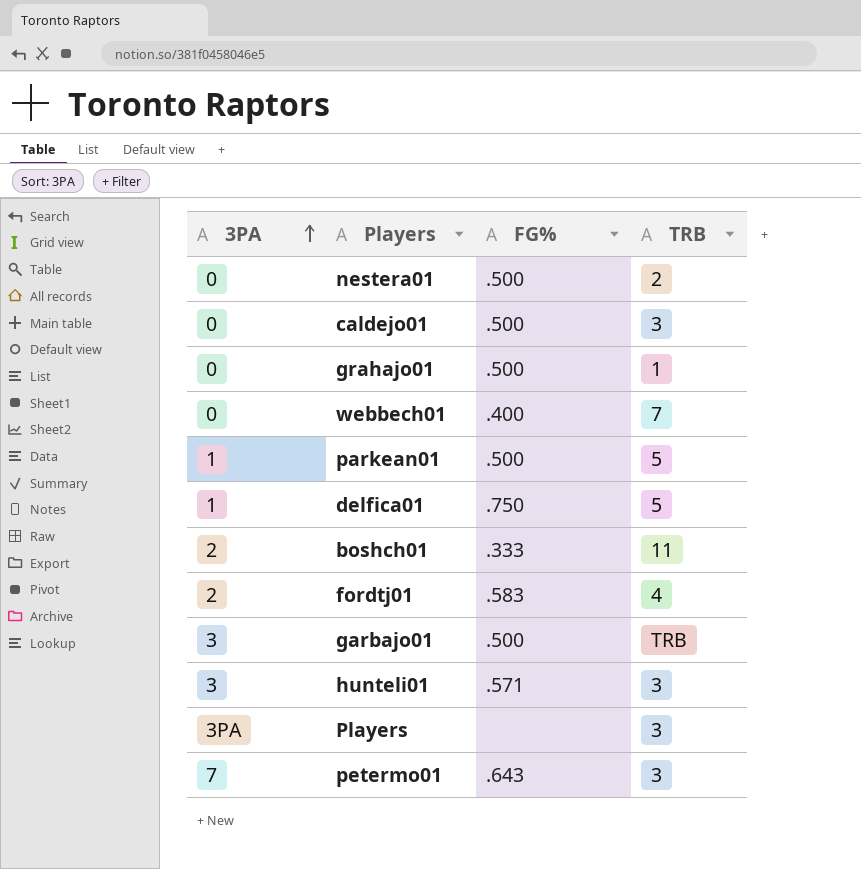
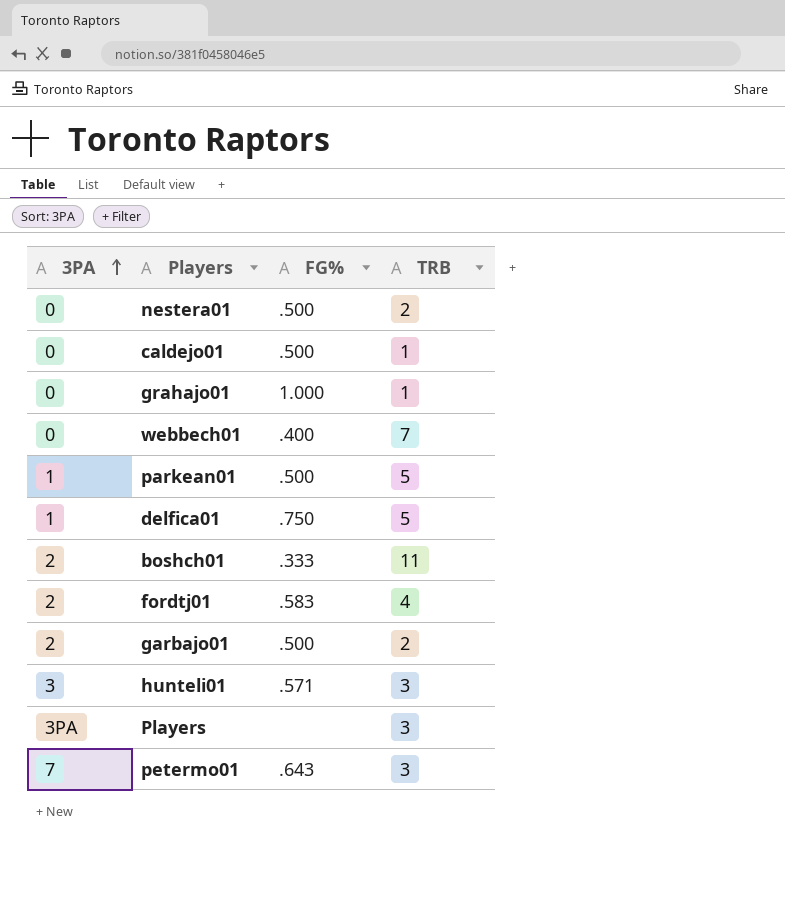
caldejo01 | TRB: 3 -> 1
grahajo01 | FG%: .500 -> 1.000
garbajo01 | 3PA: 3 -> 2
garbajo01 | TRB: TRB -> 2

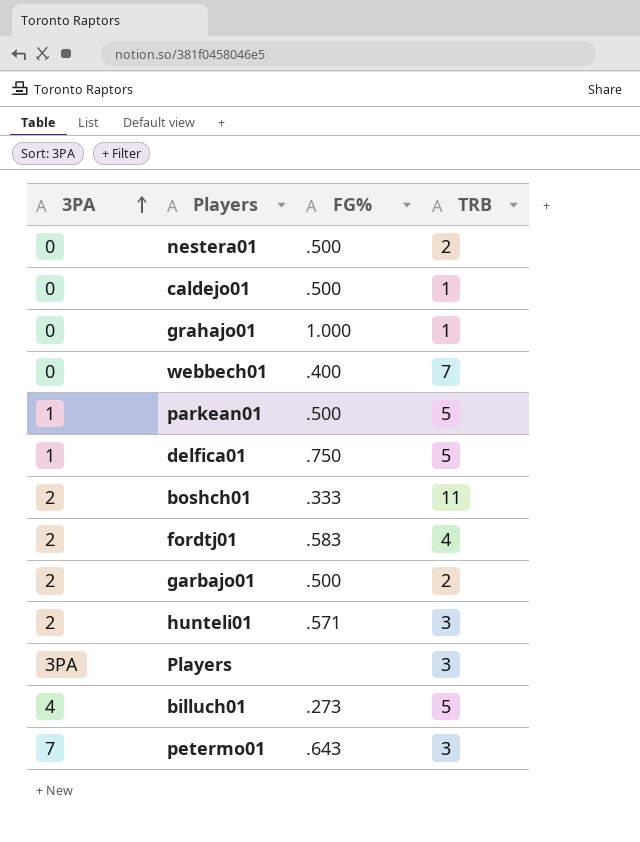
hunteli01 | 3PA: 3 -> 2
row billuch01: none -> 4 | .273 | 5

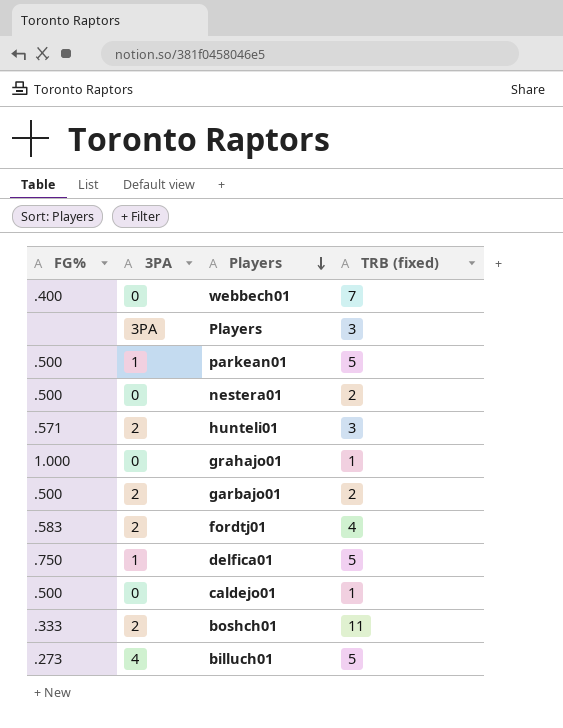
row order: 3PA ascending -> Players descending
column FG% | position: 3 -> 1
column name: TRB -> TRB (fixed)
row petermo01: 7 | .643 | 3 -> none

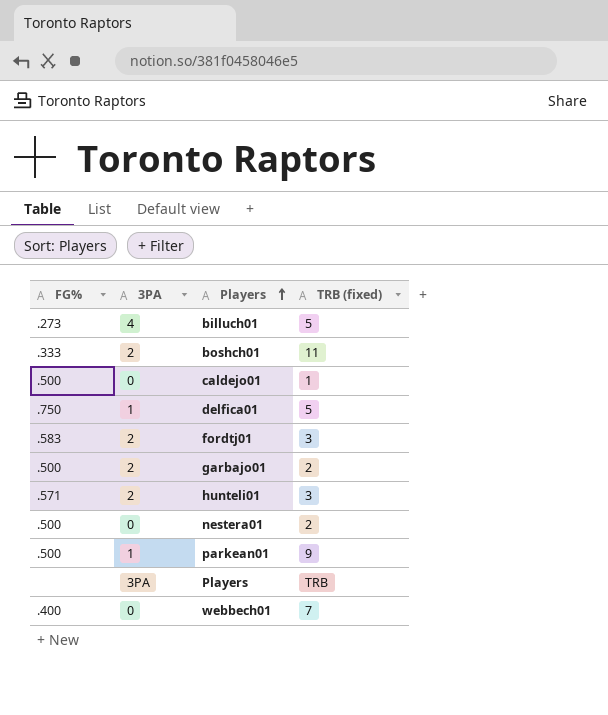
row order: Players descending -> Players ascending
row grahajo01: 1.000 | 0 | 1 -> none
fordtj01 | TRB (fixed): 4 -> 3
parkean01 | TRB (fixed): 5 -> 9
Players | TRB (fixed): 3 -> TRB

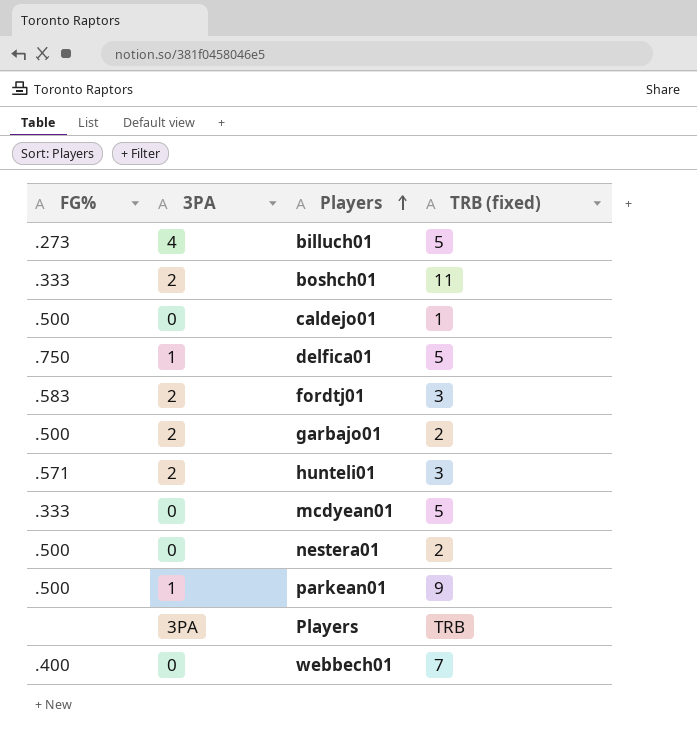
row mcdyean01: none -> .333 | 0 | 5

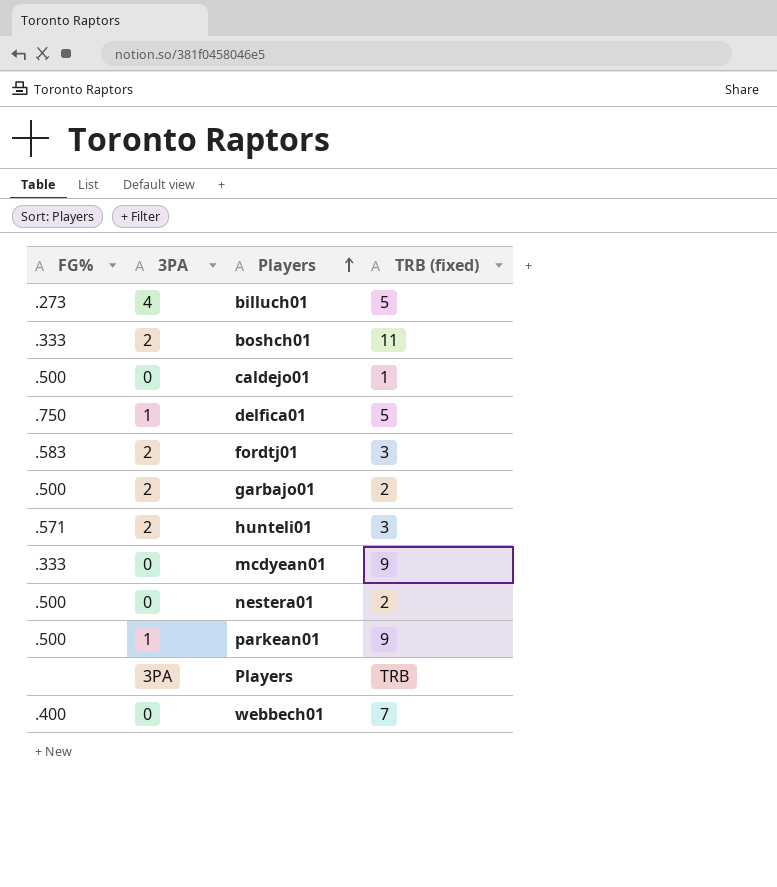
mcdyean01 | TRB (fixed): 5 -> 9

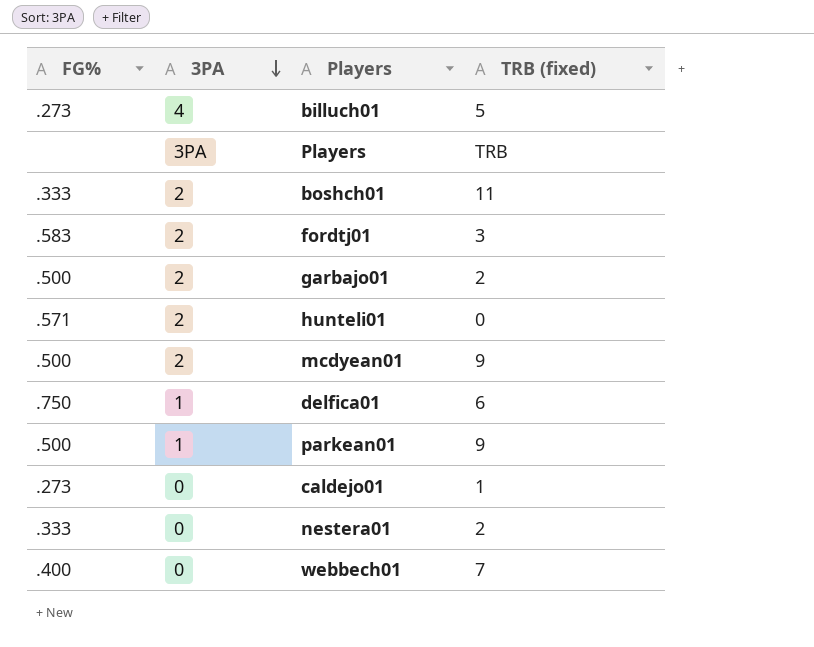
row order: Players ascending -> 3PA descending
hunteli01 | TRB (fixed): 3 -> 0
mcdyean01 | FG%: .333 -> .500
mcdyean01 | 3PA: 0 -> 2
delfica01 | TRB (fixed): 5 -> 6
caldejo01 | FG%: .500 -> .273
nestera01 | FG%: .500 -> .333

